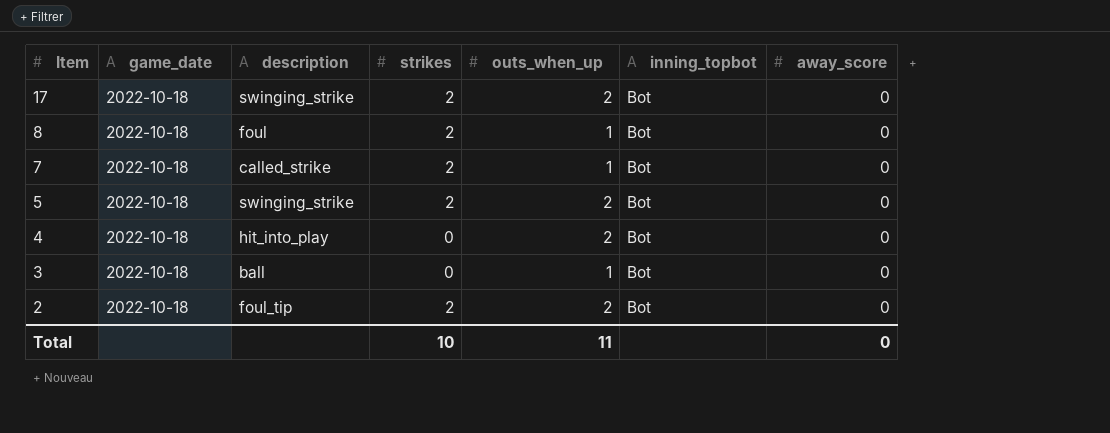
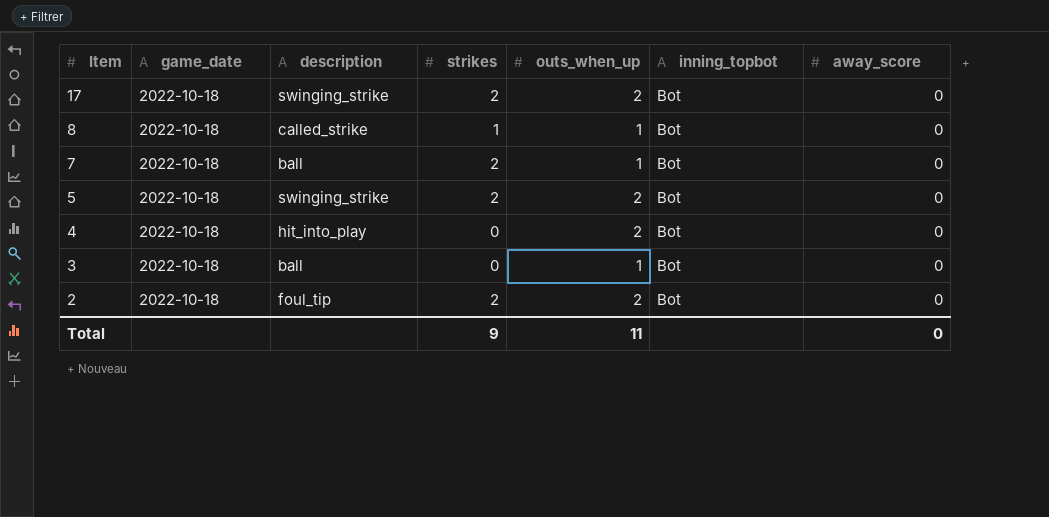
8 | description: foul -> called_strike
8 | strikes: 2 -> 1
7 | description: called_strike -> ball
Total | strikes: 10 -> 9

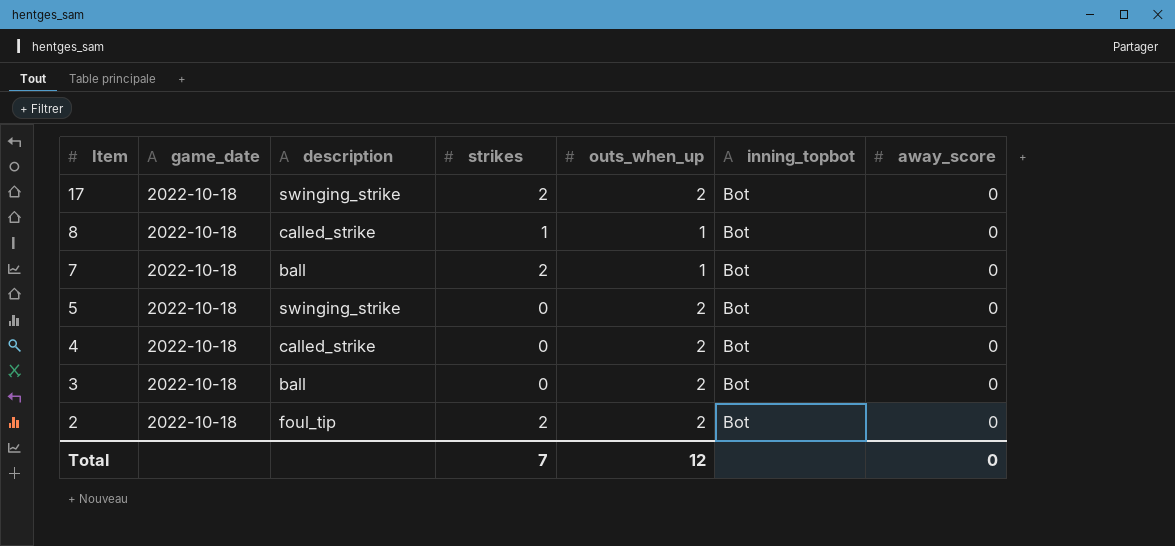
5 | strikes: 2 -> 0
4 | description: hit_into_play -> called_strike
3 | outs_when_up: 1 -> 2
Total | strikes: 9 -> 7
Total | outs_when_up: 11 -> 12

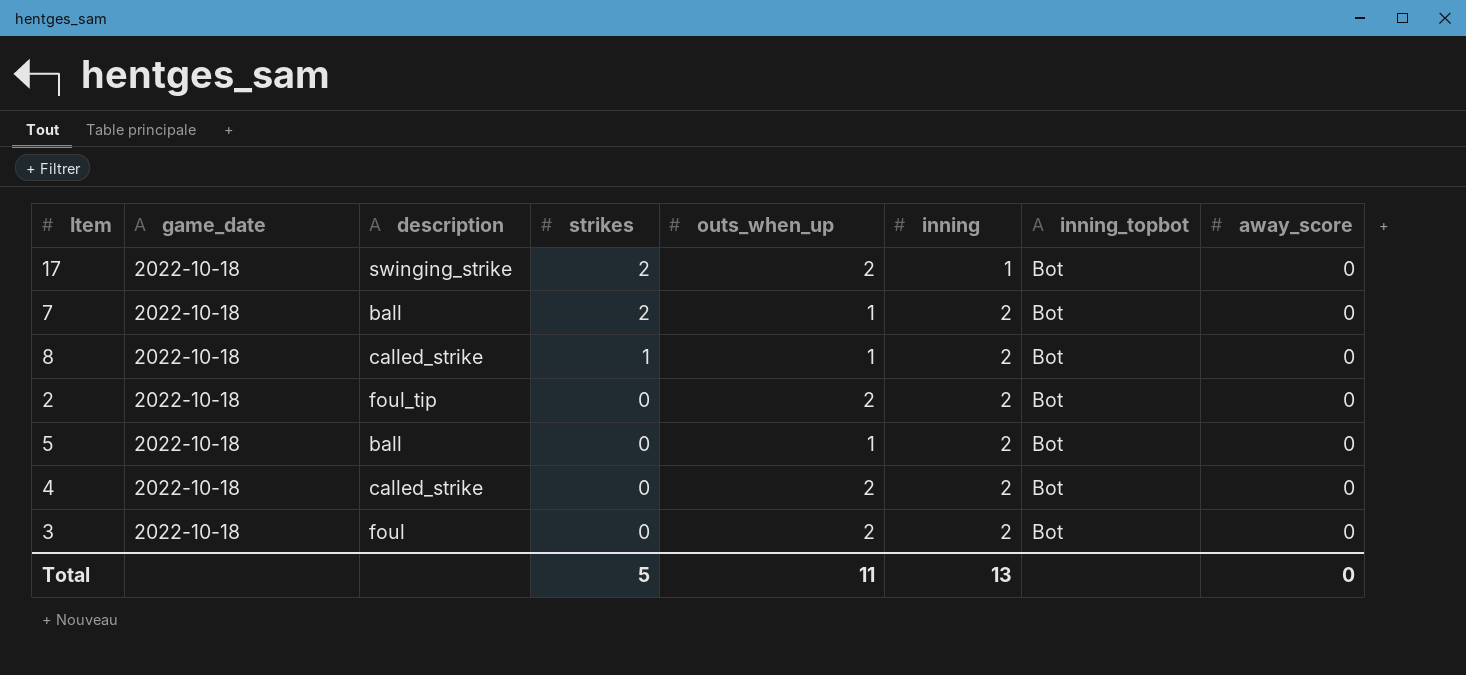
row order: Item descending -> strikes descending
column inning | position: none -> 6
2 | strikes: 2 -> 0
5 | description: swinging_strike -> ball
5 | outs_when_up: 2 -> 1
3 | description: ball -> foul
Total | strikes: 7 -> 5
Total | outs_when_up: 12 -> 11

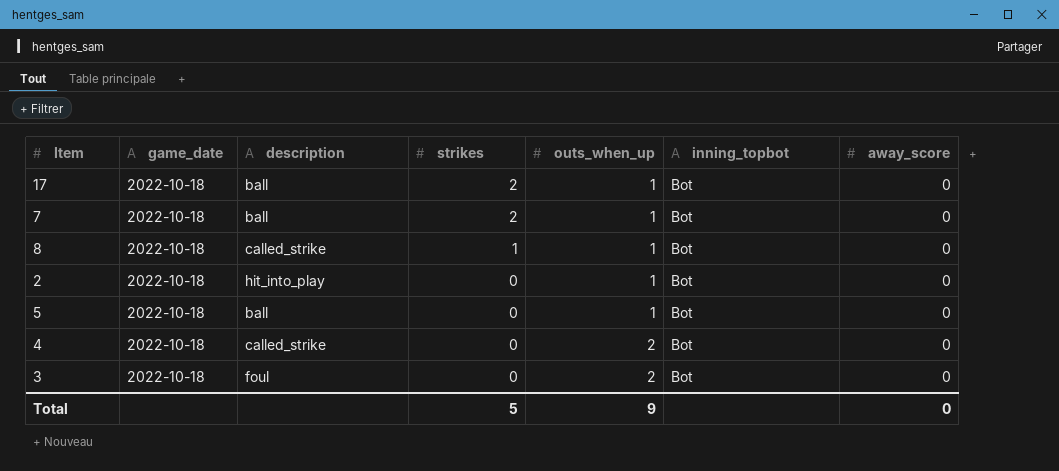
column inning | position: 6 -> none
17 | description: swinging_strike -> ball
17 | outs_when_up: 2 -> 1
2 | description: foul_tip -> hit_into_play
2 | outs_when_up: 2 -> 1
Total | outs_when_up: 11 -> 9

